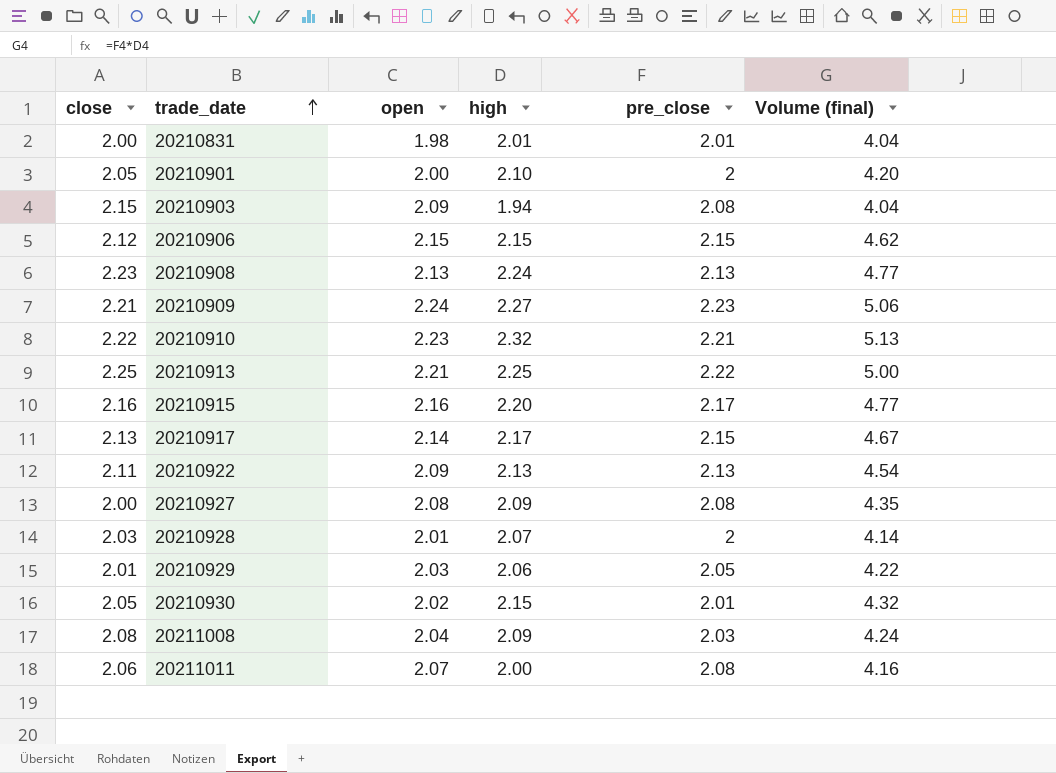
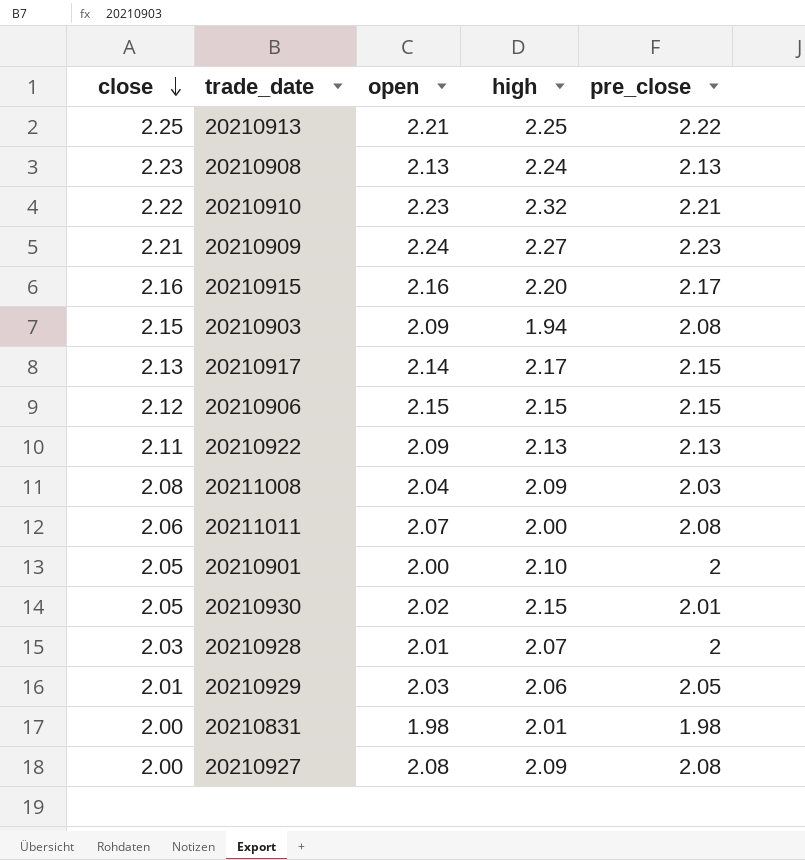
row order: trade_date ascending -> close descending
column Volume (final) | formula: [high] * [pre_close] -> none
20210831 | pre_close: 2.01 -> 1.98

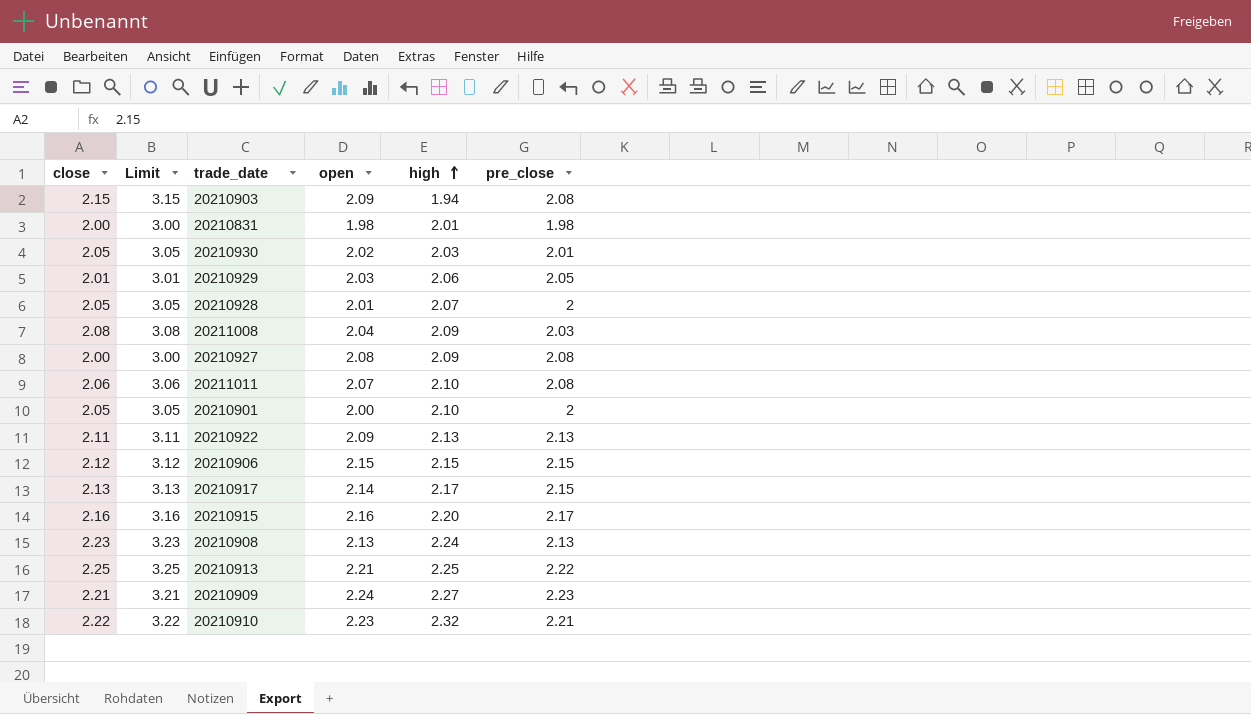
row order: close descending -> high ascending
column Limit | formula: none -> [close] + 1
20210930 | high: 2.15 -> 2.03
20210928 | close: 2.03 -> 2.05
20211011 | high: 2.00 -> 2.10

